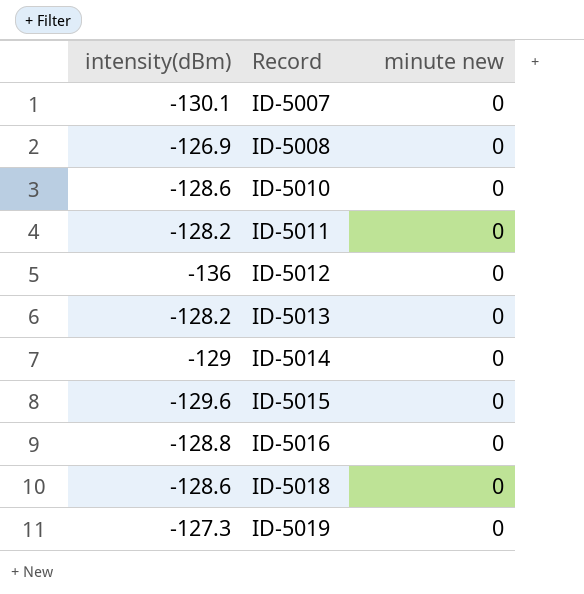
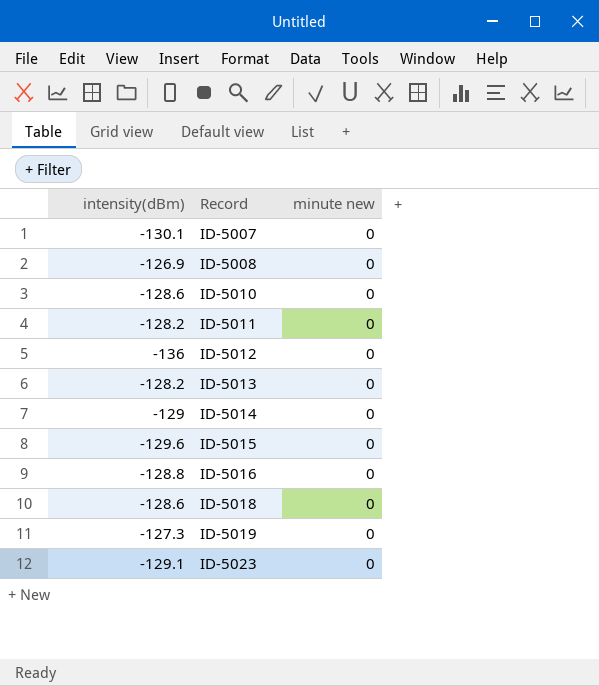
row ID-5023: none -> -129.1 | 0

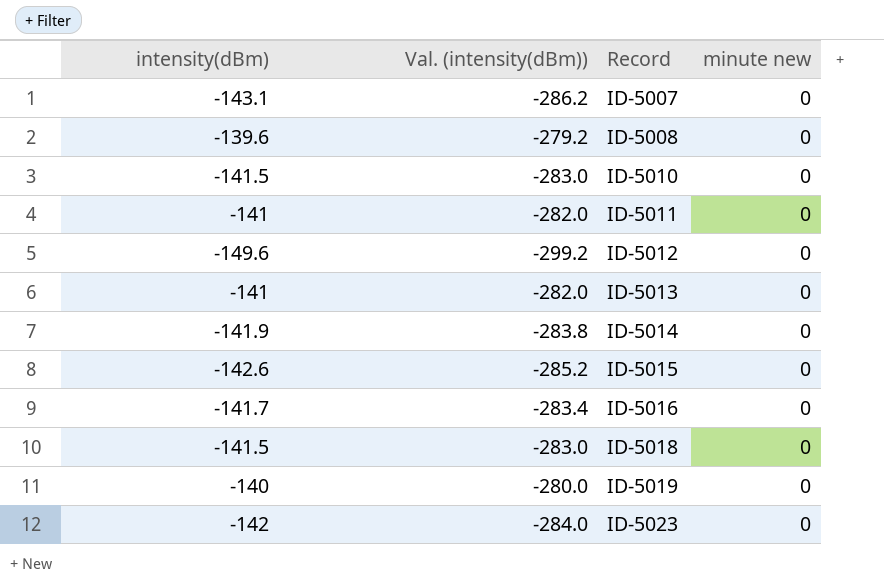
column Val. (intensity(dBm)) | formula: none -> [intensity(dBm)] * 2
ID-5007 | intensity(dBm): -130.1 -> -143.1
ID-5008 | intensity(dBm): -126.9 -> -139.6
ID-5010 | intensity(dBm): -128.6 -> -141.5
ID-5011 | intensity(dBm): -128.2 -> -141
ID-5012 | intensity(dBm): -136 -> -149.6
ID-5013 | intensity(dBm): -128.2 -> -141
ID-5014 | intensity(dBm): -129 -> -141.9
ID-5015 | intensity(dBm): -129.6 -> -142.6
ID-5016 | intensity(dBm): -128.8 -> -141.7
ID-5018 | intensity(dBm): -128.6 -> -141.5
ID-5019 | intensity(dBm): -127.3 -> -140
ID-5023 | intensity(dBm): -129.1 -> -142

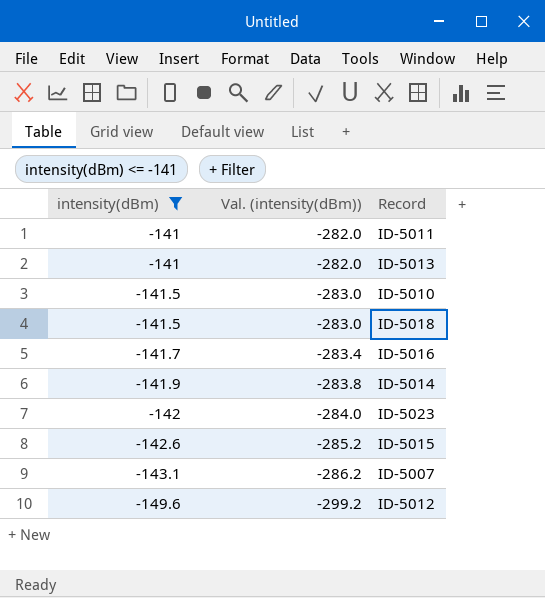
filter: none -> intensity(dBm) <= -141
row order: Record ascending -> intensity(dBm) descending
column minute new | position: 4 -> none

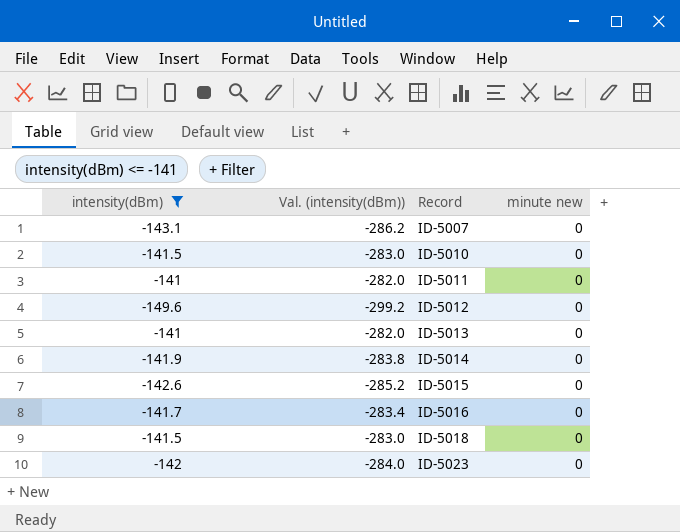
row order: intensity(dBm) descending -> Record ascending
column minute new | position: none -> 4

